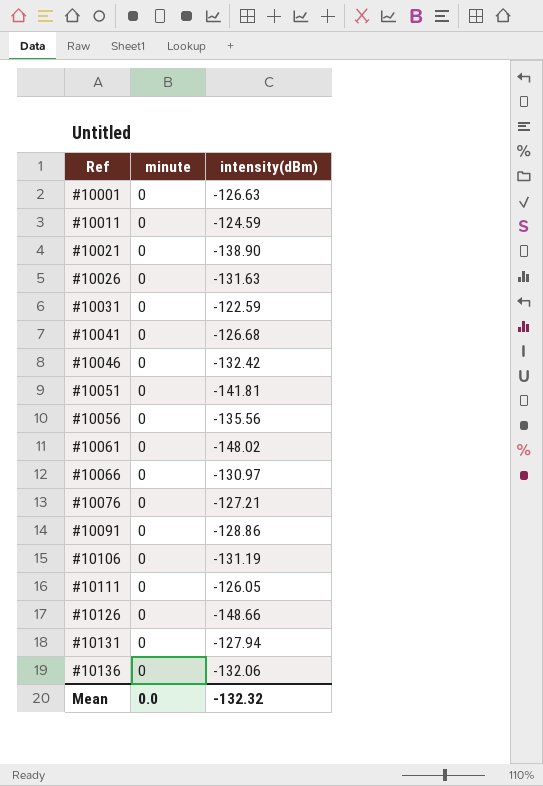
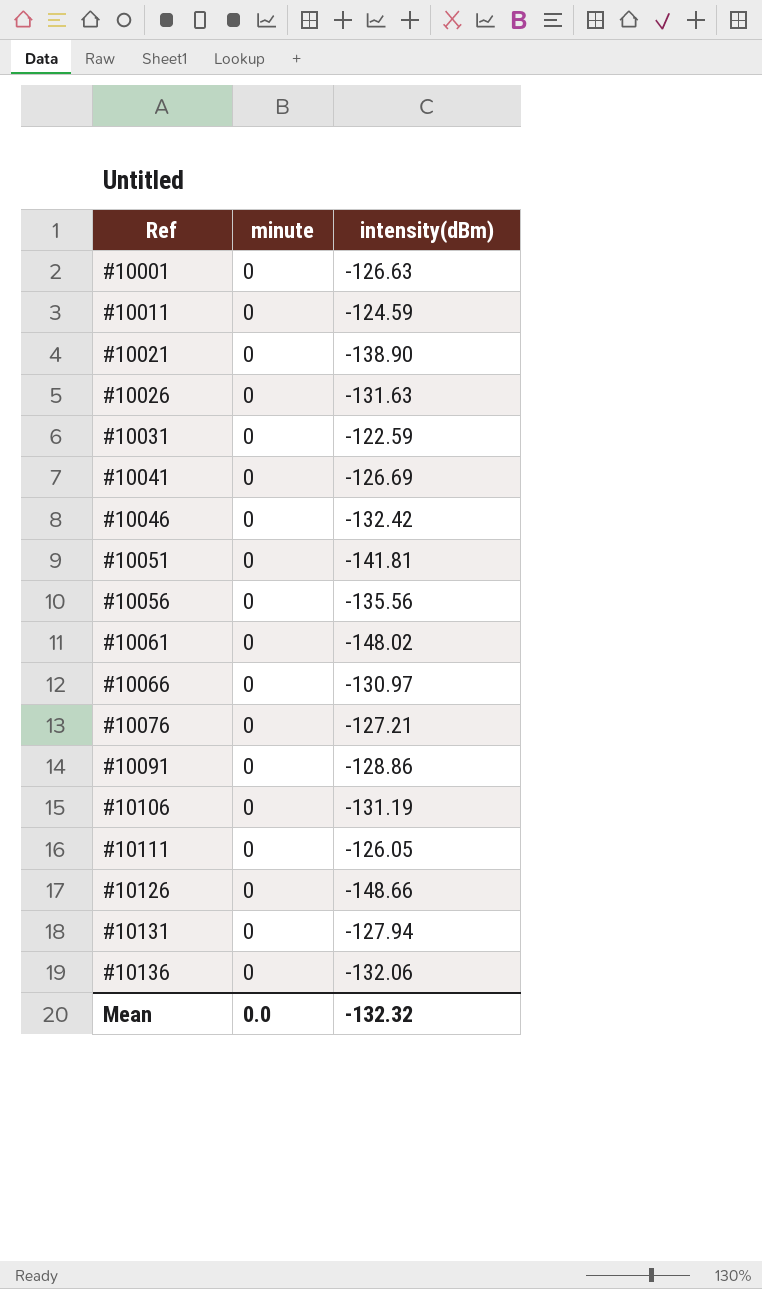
#10041 | intensity(dBm): -126.68 -> -126.69

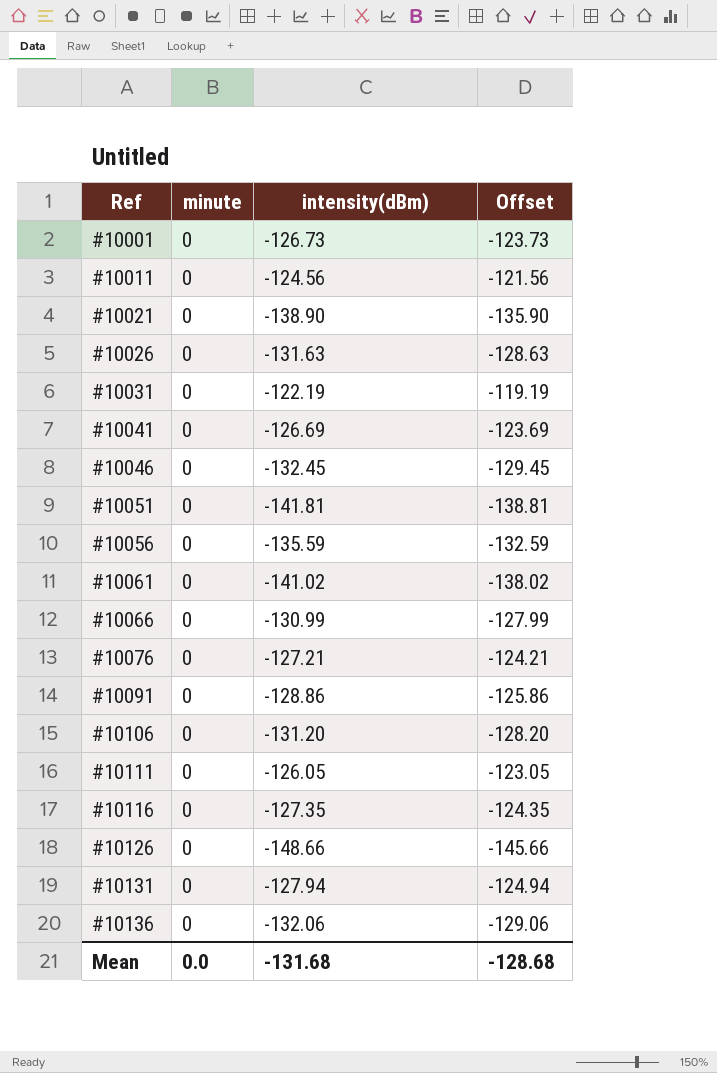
column Offset | formula: none -> [intensity(dBm)] + 3
#10001 | intensity(dBm): -126.63 -> -126.73
#10011 | intensity(dBm): -124.59 -> -124.56
#10031 | intensity(dBm): -122.59 -> -122.19
#10046 | intensity(dBm): -132.42 -> -132.45
#10056 | intensity(dBm): -135.56 -> -135.59
#10061 | intensity(dBm): -148.02 -> -141.02
#10066 | intensity(dBm): -130.97 -> -130.99
#10106 | intensity(dBm): -131.19 -> -131.20
row #10116: none -> 0 | -127.35 | -124.35
Mean | intensity(dBm): -132.32 -> -131.68

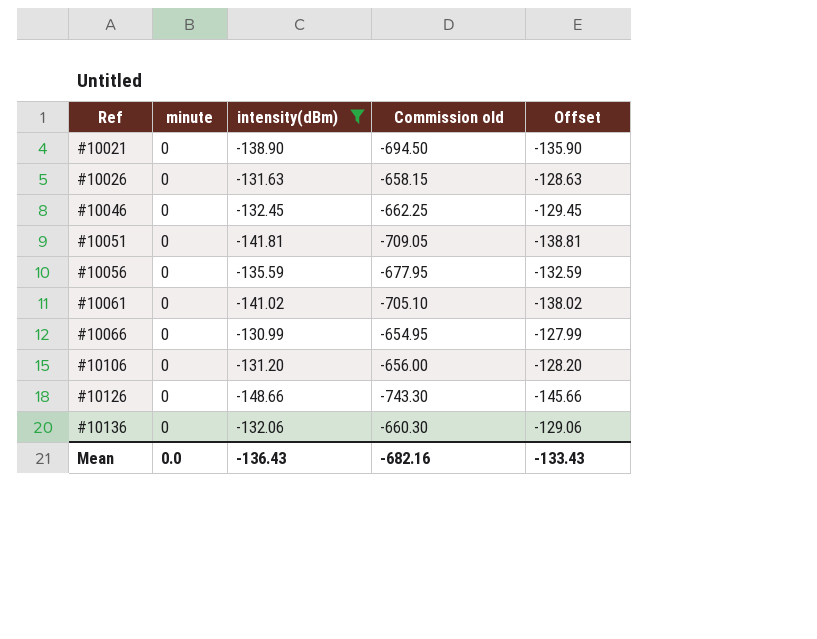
filter: none -> intensity(dBm) <= -130.99
column Commission old | formula: none -> [intensity(dBm)] * 5
Mean | intensity(dBm): -131.68 -> -136.43
Mean | Offset: -128.68 -> -133.43

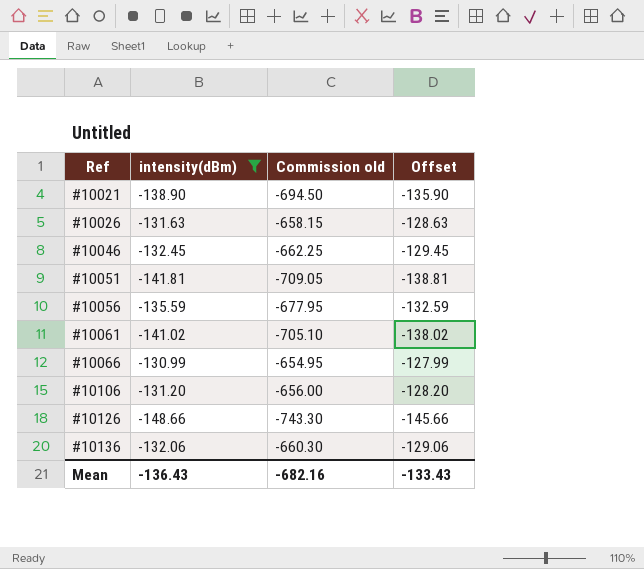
column minute | position: 2 -> none

